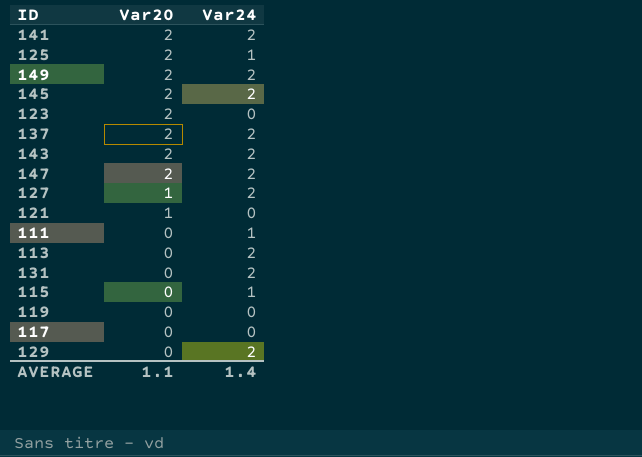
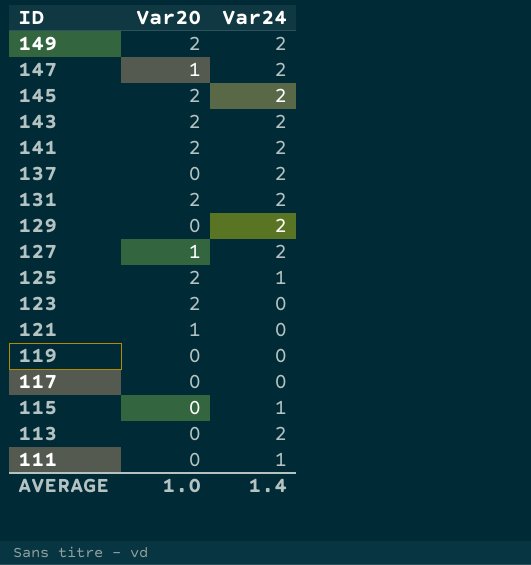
row order: Var20 descending -> ID descending
147 | Var20: 2 -> 1
137 | Var20: 2 -> 0
131 | Var20: 0 -> 2
AVERAGE | Var20: 1.1 -> 1.0

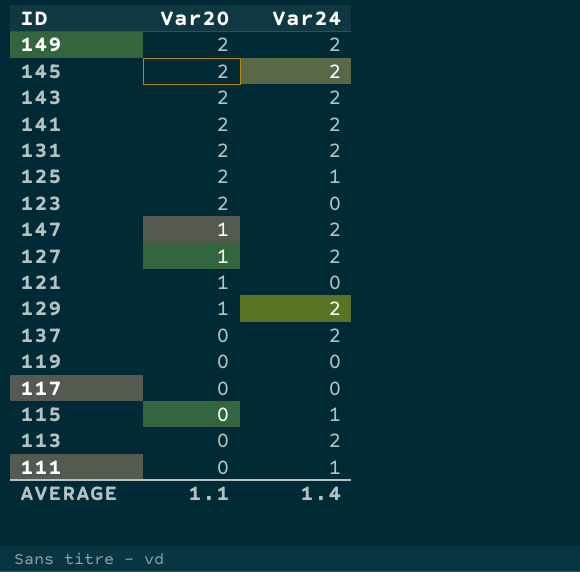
row order: ID descending -> Var20 descending
129 | Var20: 0 -> 1
AVERAGE | Var20: 1.0 -> 1.1

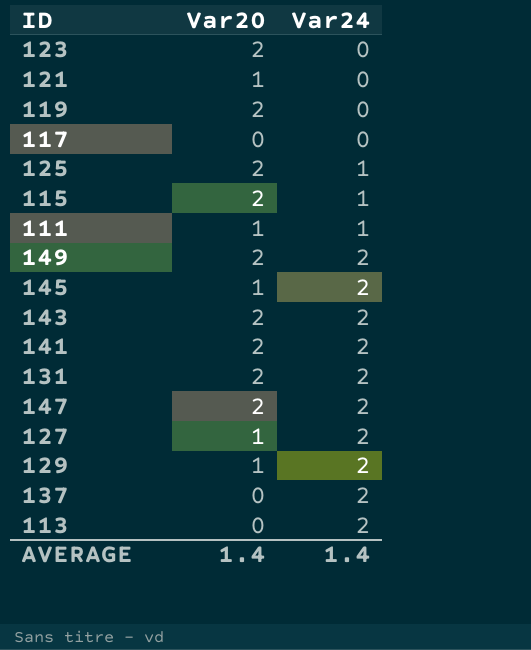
row order: Var20 descending -> Var24 ascending
119 | Var20: 0 -> 2
115 | Var20: 0 -> 2
111 | Var20: 0 -> 1
145 | Var20: 2 -> 1
147 | Var20: 1 -> 2
AVERAGE | Var20: 1.1 -> 1.4

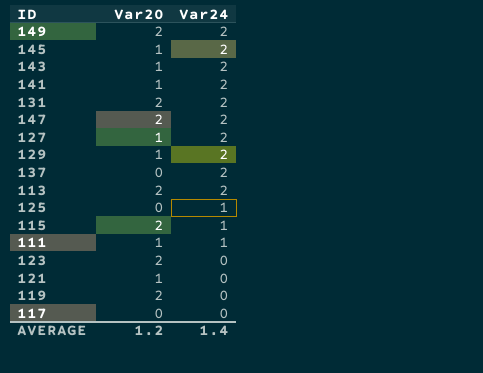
row order: Var24 ascending -> Var24 descending
143 | Var20: 2 -> 1
141 | Var20: 2 -> 1
113 | Var20: 0 -> 2
125 | Var20: 2 -> 0
AVERAGE | Var20: 1.4 -> 1.2

